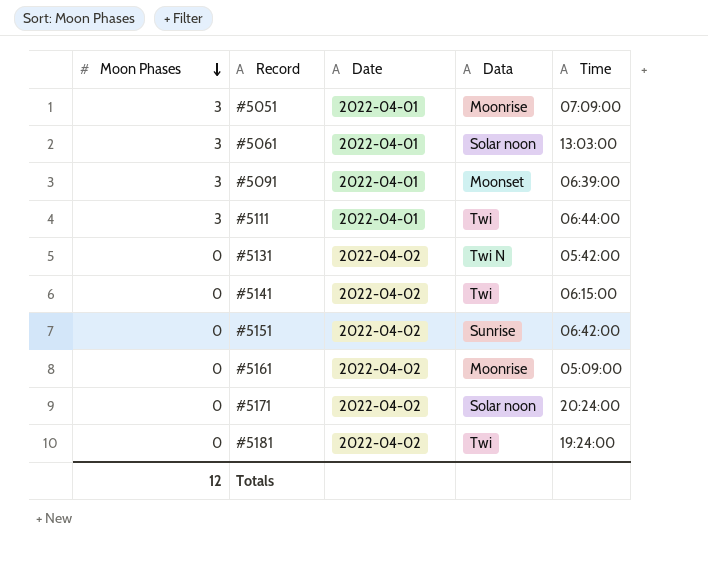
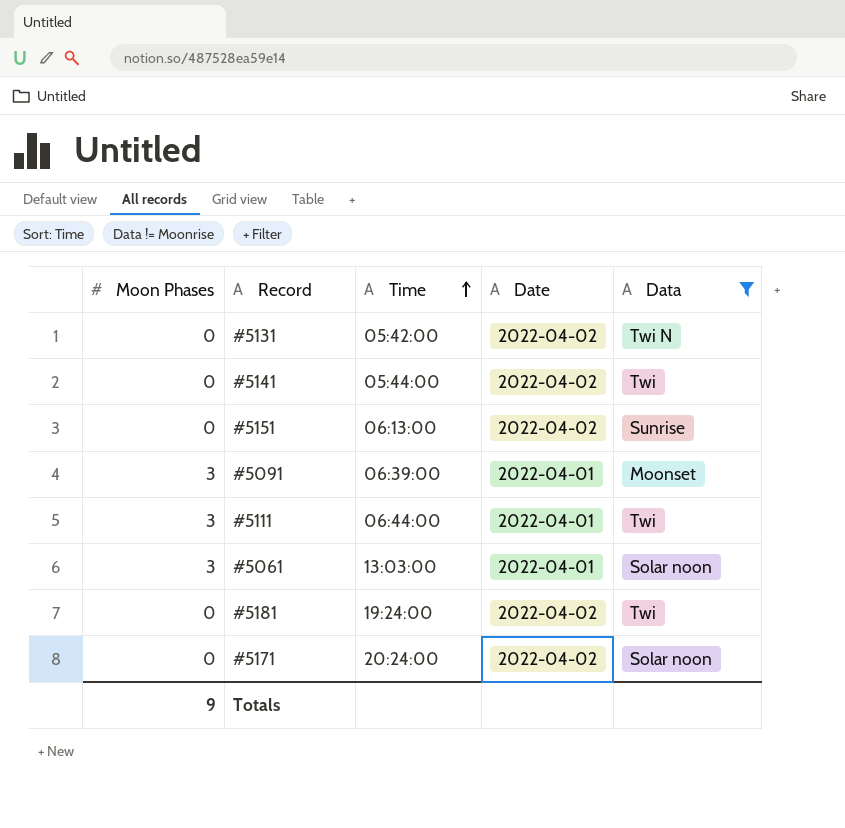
filter: none -> Data != Moonrise
row order: Moon Phases descending -> Time ascending
column Time | position: 5 -> 3
#5141 | Time: 06:15:00 -> 05:44:00
#5151 | Time: 06:42:00 -> 06:13:00
Totals | Moon Phases: 12 -> 9

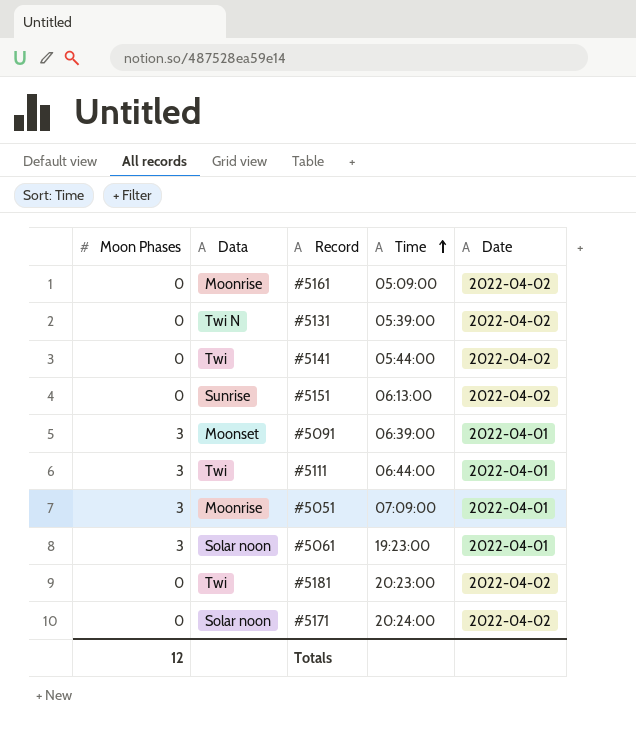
filter: Data != Moonrise -> none
column Data | position: 5 -> 2
#5131 | Time: 05:42:00 -> 05:39:00
#5061 | Time: 13:03:00 -> 19:23:00
#5181 | Time: 19:24:00 -> 20:23:00
Totals | Moon Phases: 9 -> 12

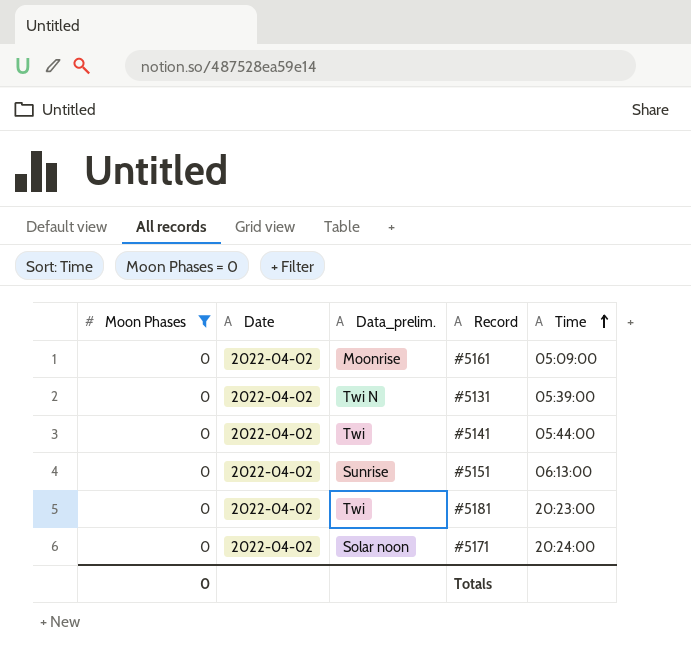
filter: none -> Moon Phases = 0
column Date | position: 5 -> 2
column name: Data -> Data_prelim.
Totals | Moon Phases: 12 -> 0

